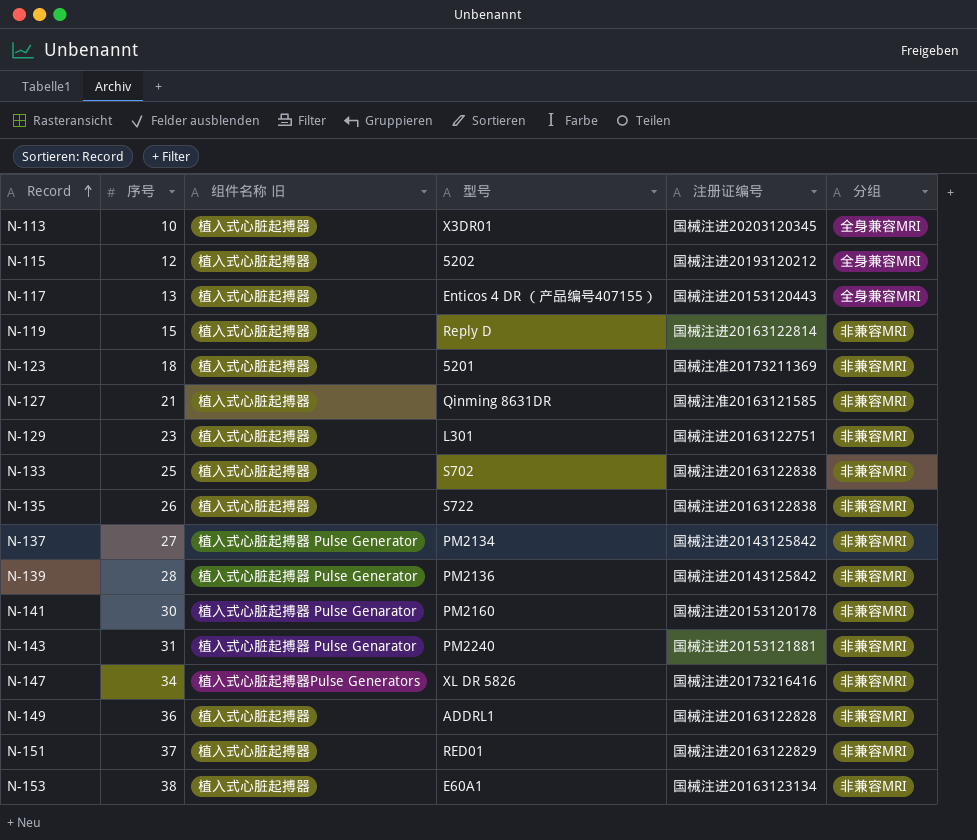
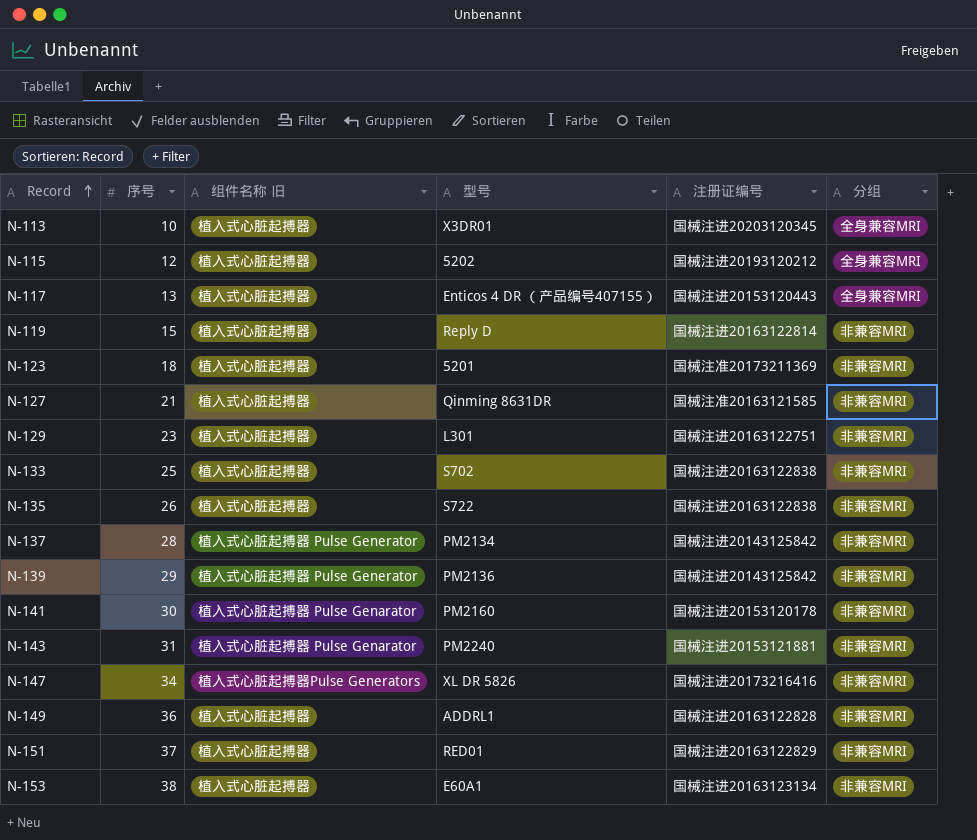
N-137 | 序号: 27 -> 28
N-139 | 序号: 28 -> 29

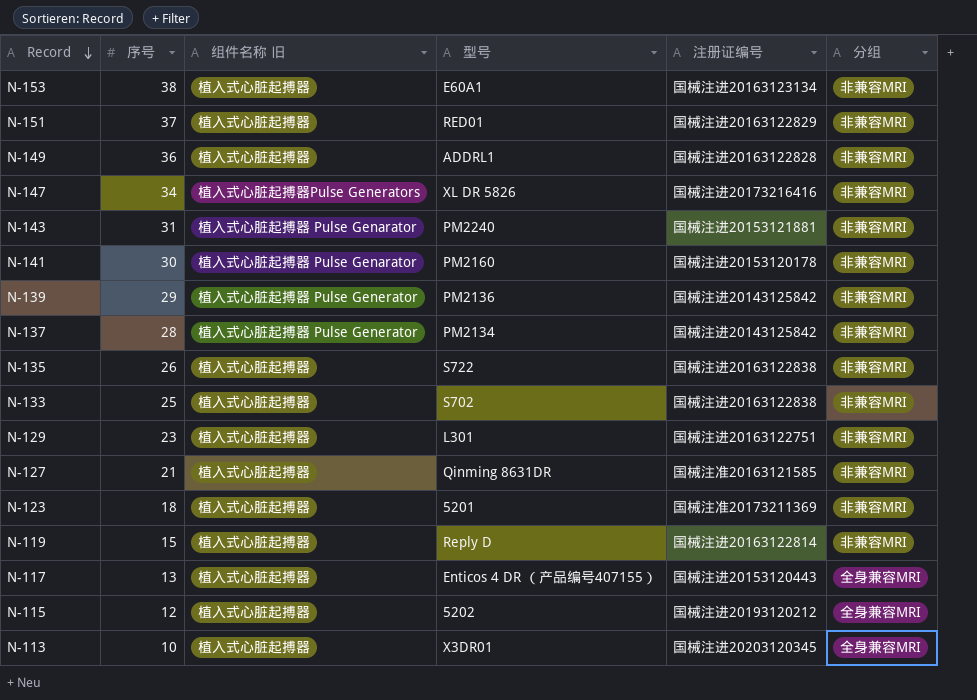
row order: Record ascending -> Record descending

